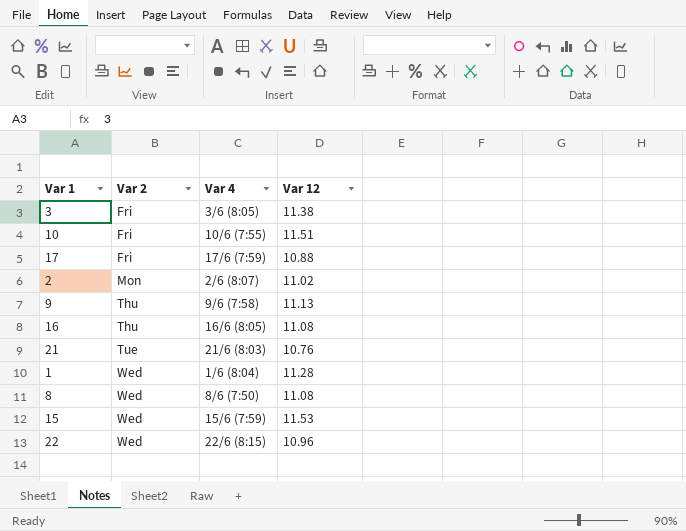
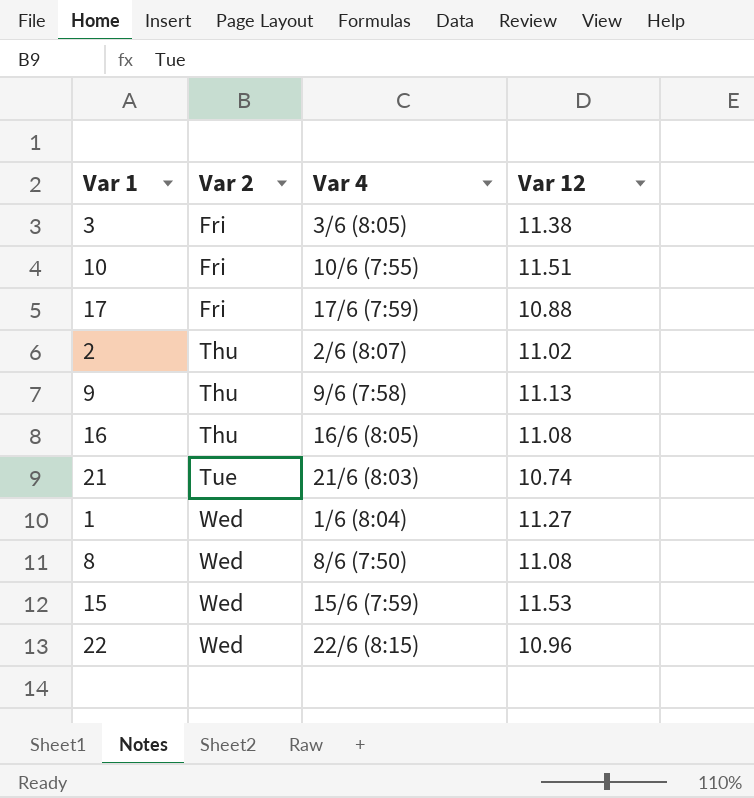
2 | Var 2: Mon -> Thu
21 | Var 12: 10.76 -> 10.74
1 | Var 12: 11.28 -> 11.27

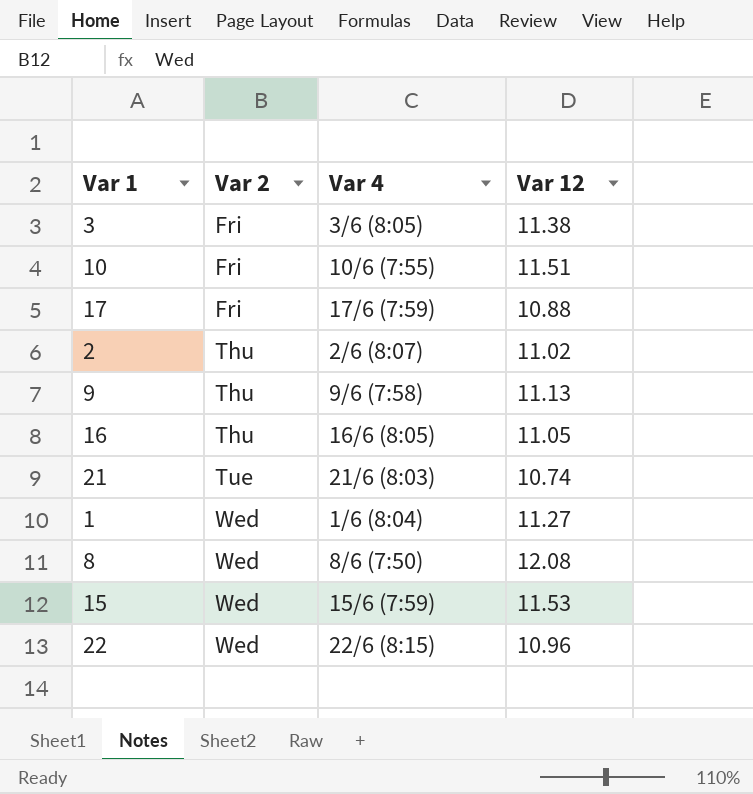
16 | Var 12: 11.08 -> 11.05
8 | Var 12: 11.08 -> 12.08

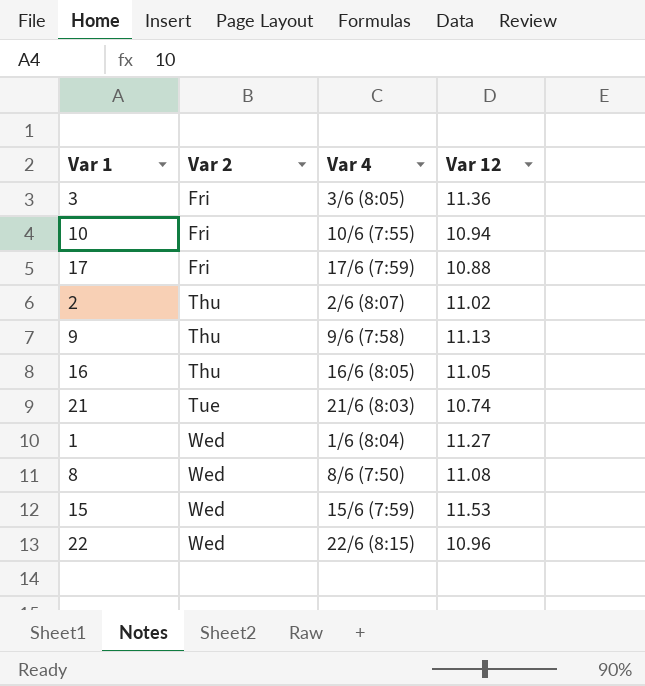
3 | Var 12: 11.38 -> 11.36
10 | Var 12: 11.51 -> 10.94
8 | Var 12: 12.08 -> 11.08

